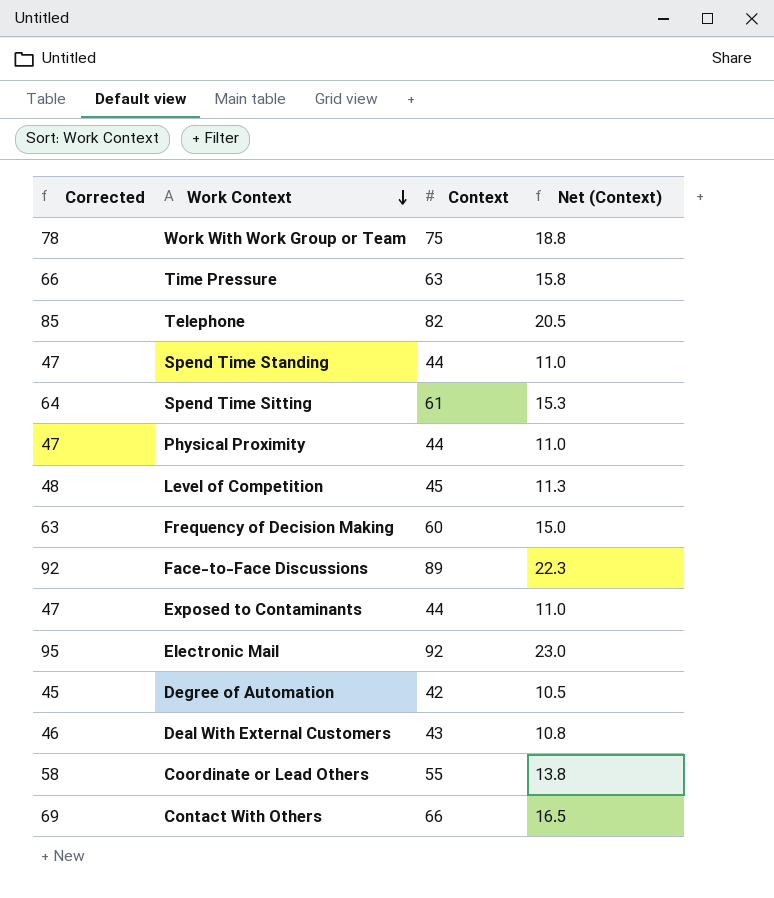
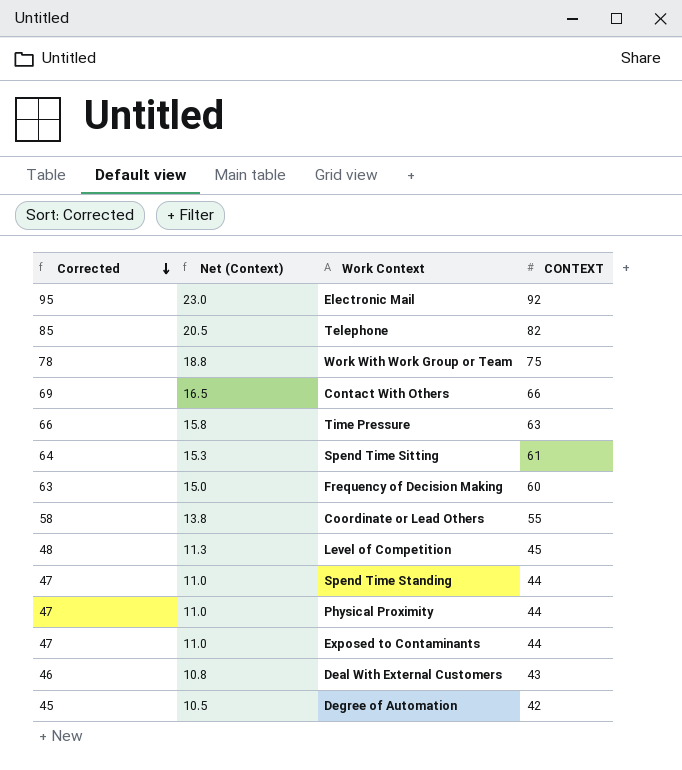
row order: Work Context descending -> Corrected descending
column Net (Context) | position: 4 -> 2
column name: Context -> CONTEXT
row Face-to-Face Discussions: 92 | 89 | 22.3 -> none

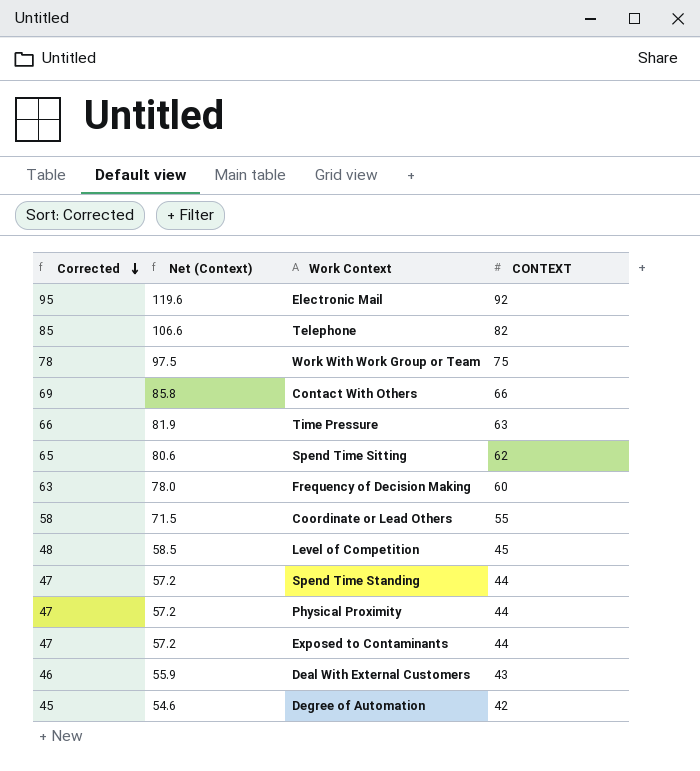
column Net (Context) | formula: [CONTEXT] * 0.25 -> [CONTEXT] * 1.3
Spend Time Sitting | Corrected: 64 -> 65
Spend Time Sitting | CONTEXT: 61 -> 62

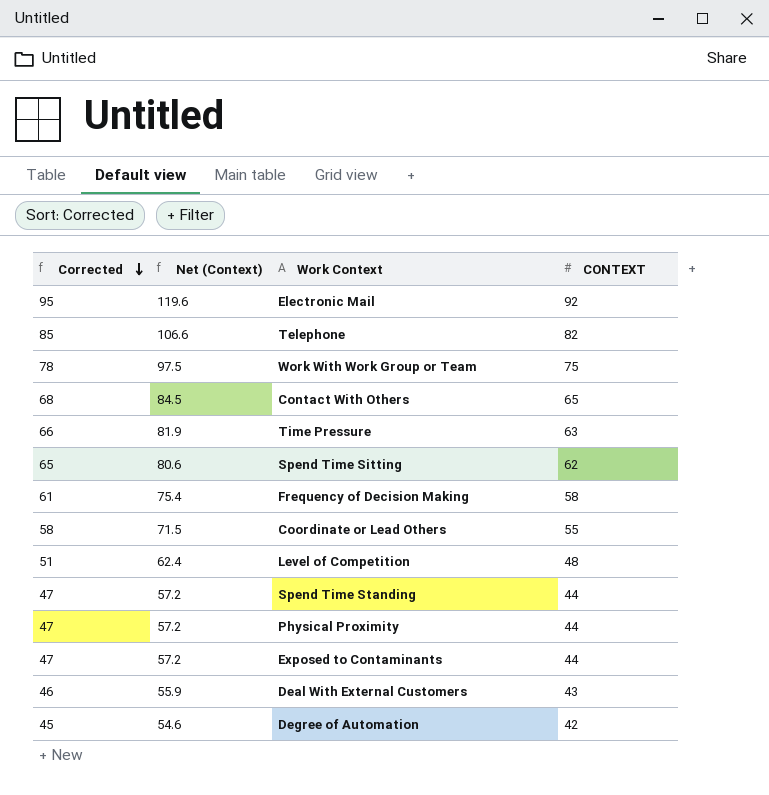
Contact With Others | Corrected: 69 -> 68
Contact With Others | Net (Context): 85.8 -> 84.5
Contact With Others | CONTEXT: 66 -> 65
Frequency of Decision Making | Corrected: 63 -> 61
Frequency of Decision Making | Net (Context): 78.0 -> 75.4
Frequency of Decision Making | CONTEXT: 60 -> 58
Level of Competition | Corrected: 48 -> 51
Level of Competition | Net (Context): 58.5 -> 62.4
Level of Competition | CONTEXT: 45 -> 48

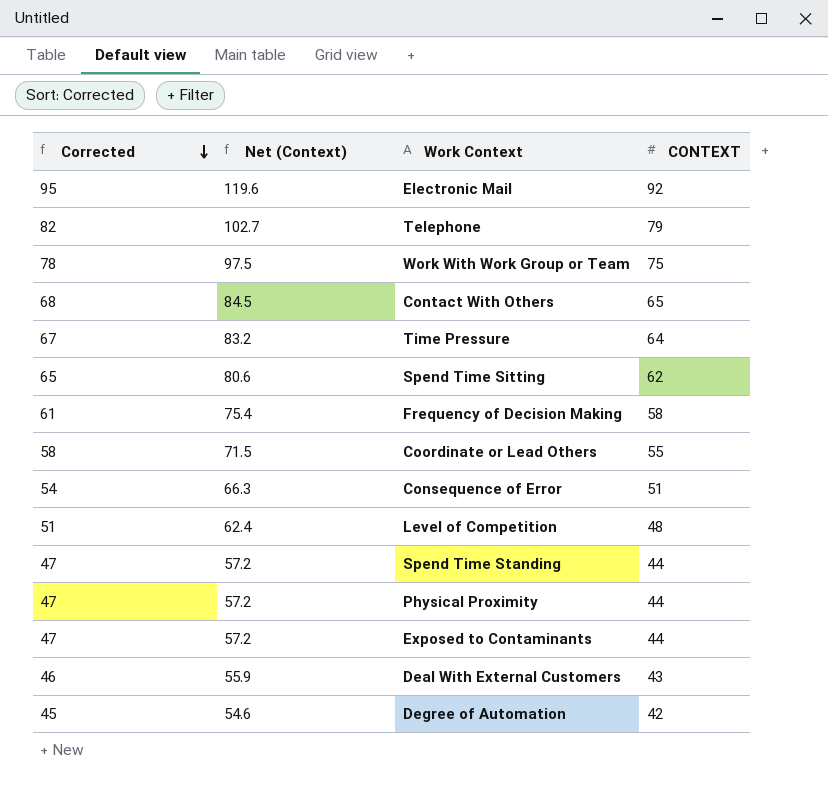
Telephone | Corrected: 85 -> 82
Telephone | Net (Context): 106.6 -> 102.7
Telephone | CONTEXT: 82 -> 79
Time Pressure | Corrected: 66 -> 67
Time Pressure | Net (Context): 81.9 -> 83.2
Time Pressure | CONTEXT: 63 -> 64
row Consequence of Error: none -> 54 | 66.3 | 51

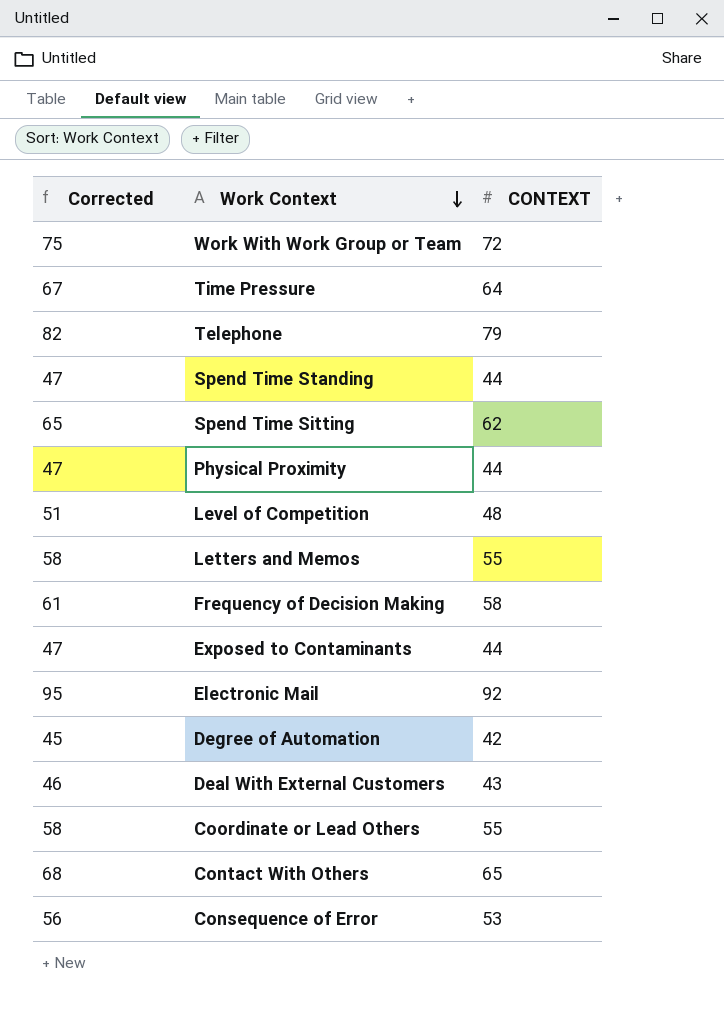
row order: Corrected descending -> Work Context descending
column Net (Context) | formula: [CONTEXT] * 1.3 -> none
Work With Work Group or Team | Corrected: 78 -> 75
Work With Work Group or Team | CONTEXT: 75 -> 72
row Letters and Memos: none -> 58 | 55
Consequence of Error | Corrected: 54 -> 56
Consequence of Error | CONTEXT: 51 -> 53

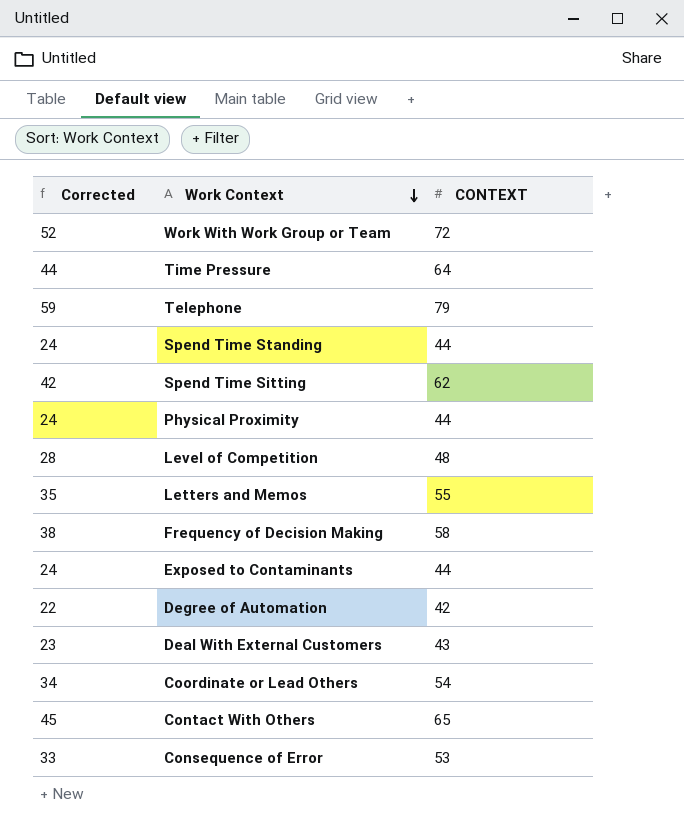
column Corrected | formula: [CONTEXT] + 3 -> [CONTEXT] - 20
row Electronic Mail: 95 | 92 -> none
Coordinate or Lead Others | CONTEXT: 55 -> 54

